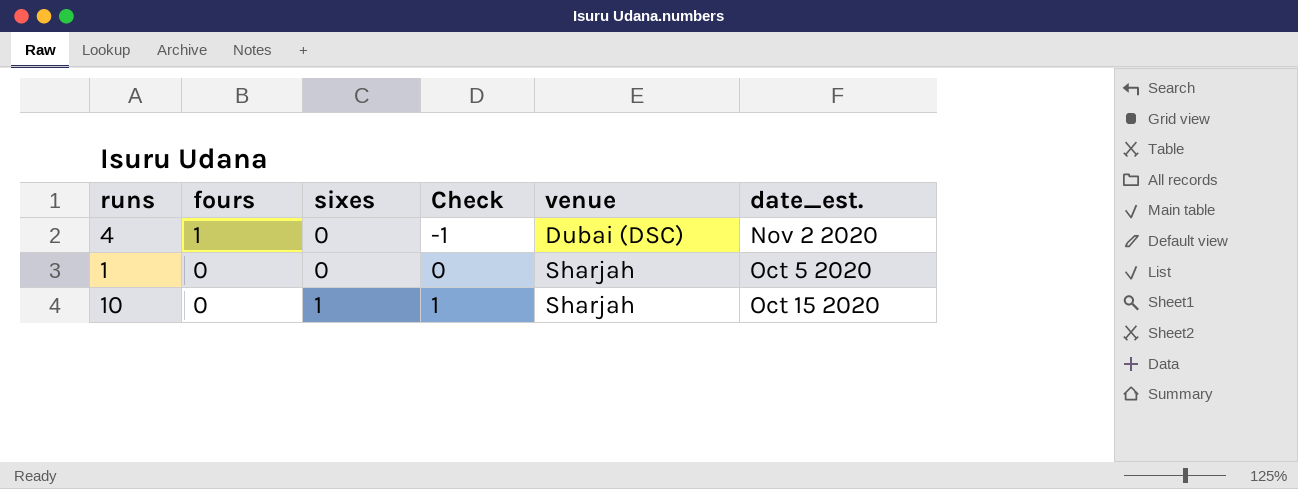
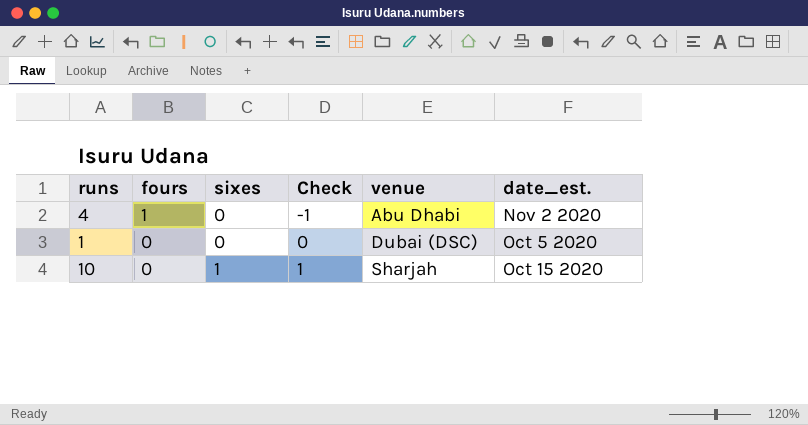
4 | venue: Dubai (DSC) -> Abu Dhabi
1 | venue: Sharjah -> Dubai (DSC)

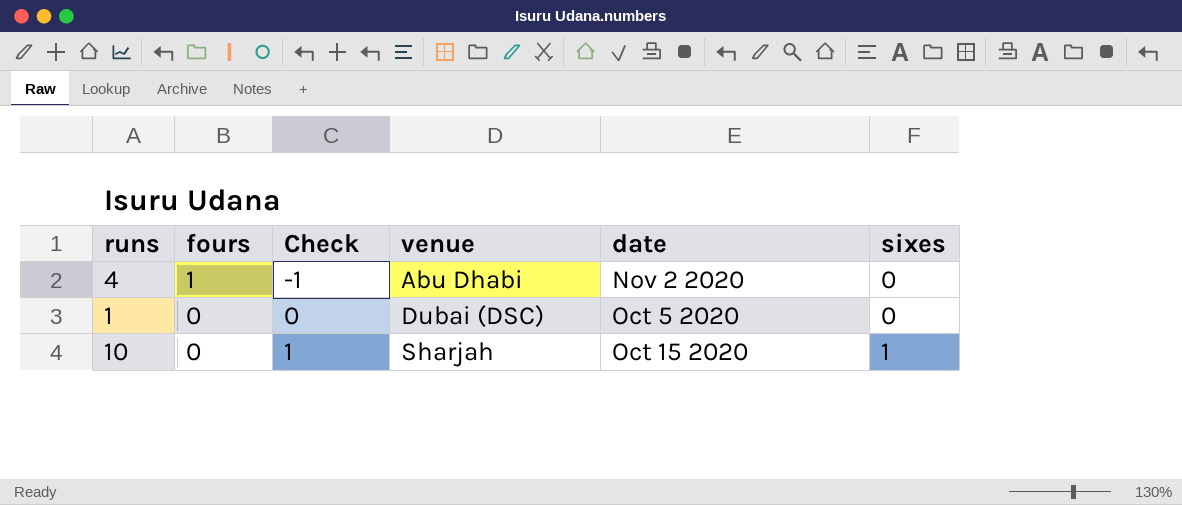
column name: date_est. -> date
column sixes | position: 3 -> 6

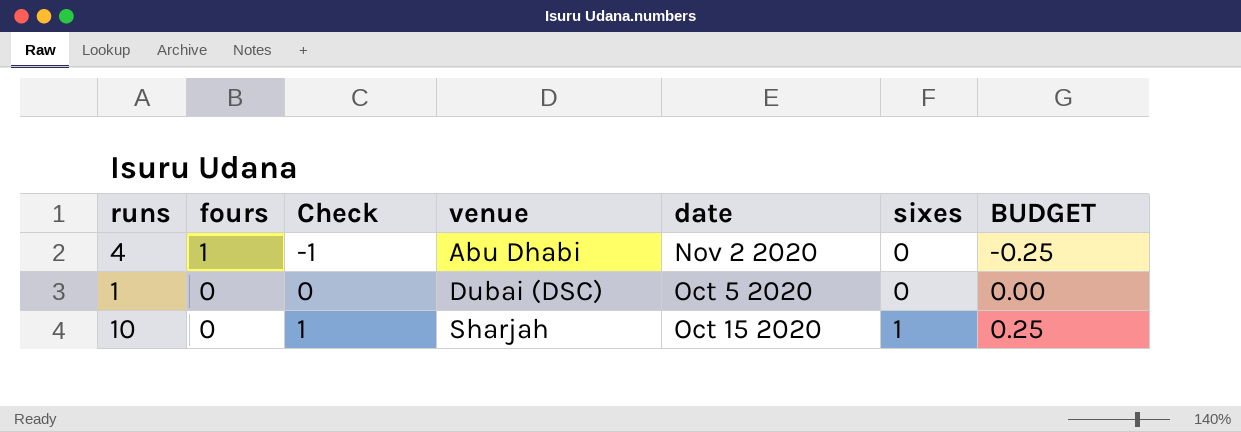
column BUDGET | formula: none -> [Check] * 0.25

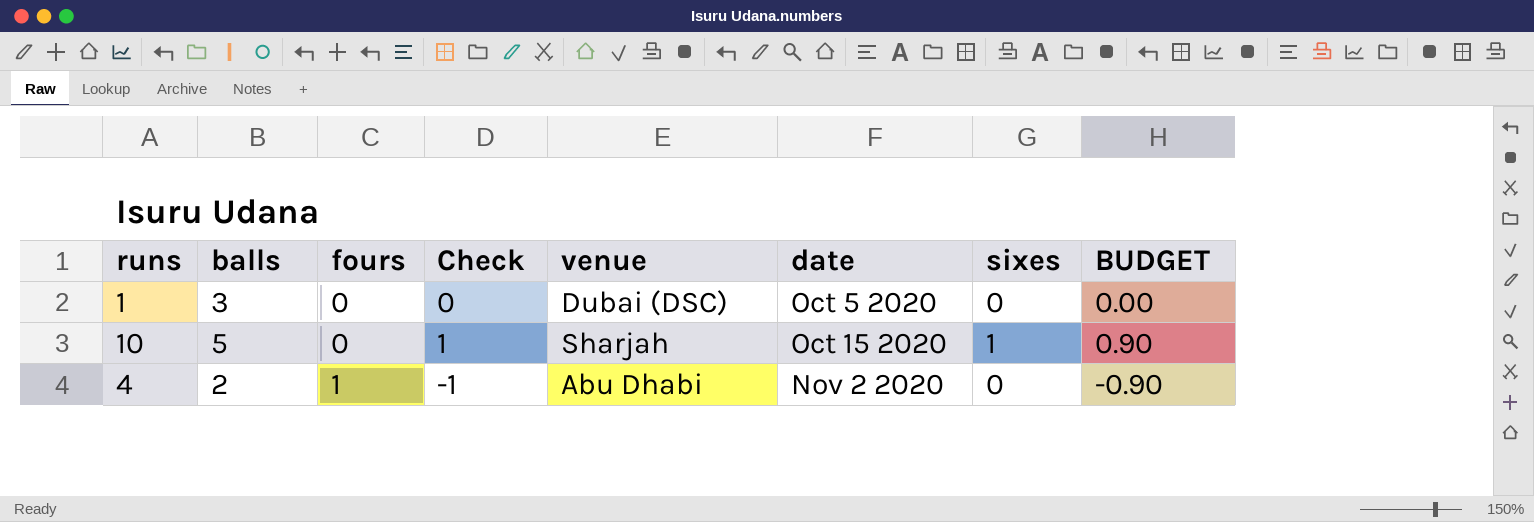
row order: fours descending -> fours ascending
column balls | position: none -> 2
column BUDGET | formula: [Check] * 0.25 -> [Check] * 0.9

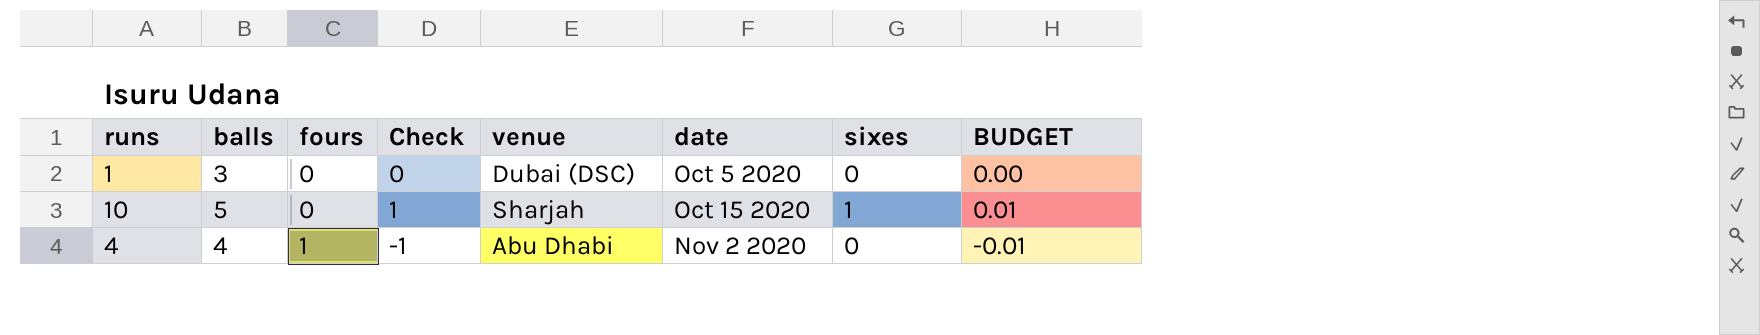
column BUDGET | formula: [Check] * 0.9 -> [Check] * 0.01
4 | balls: 2 -> 4

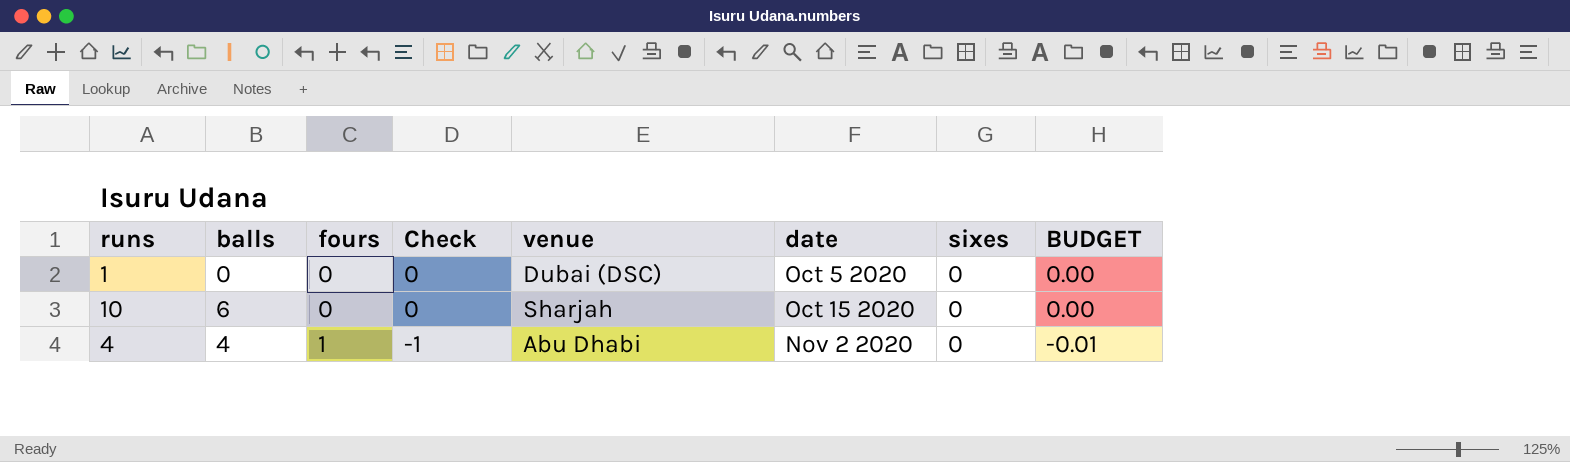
1 | balls: 3 -> 0
10 | balls: 5 -> 6
10 | Check: 1 -> 0
10 | sixes: 1 -> 0
10 | BUDGET: 0.01 -> 0.00

